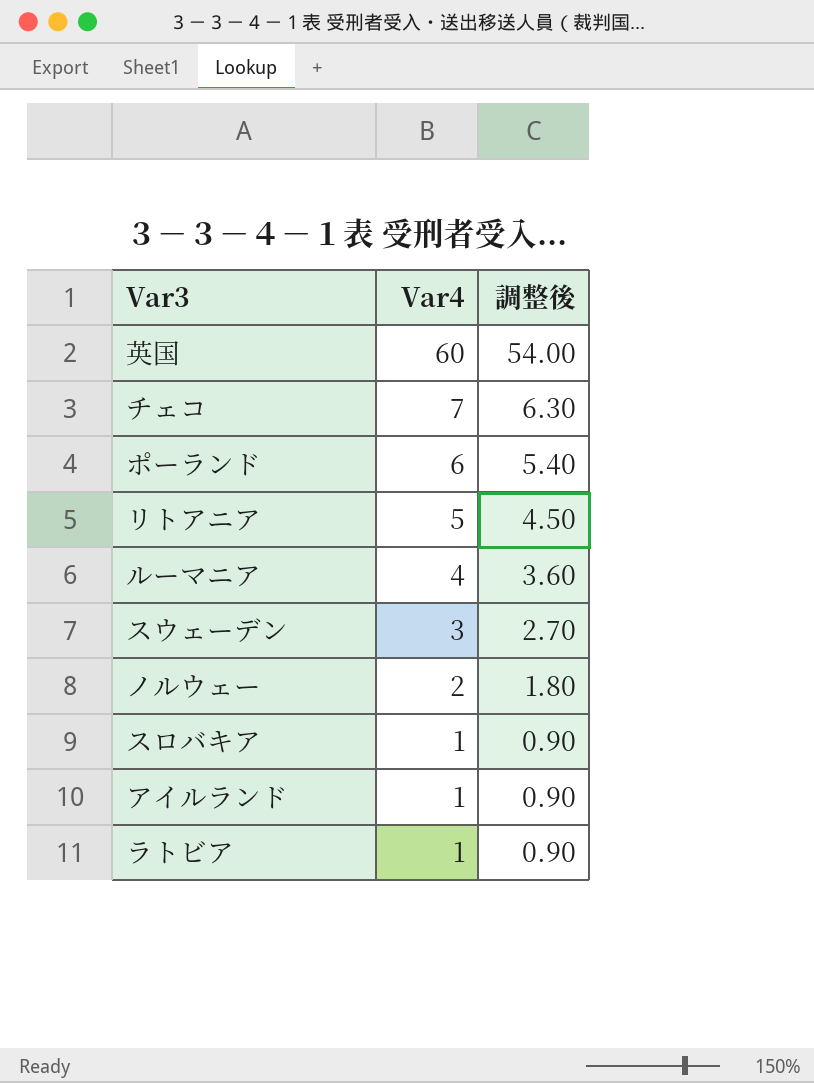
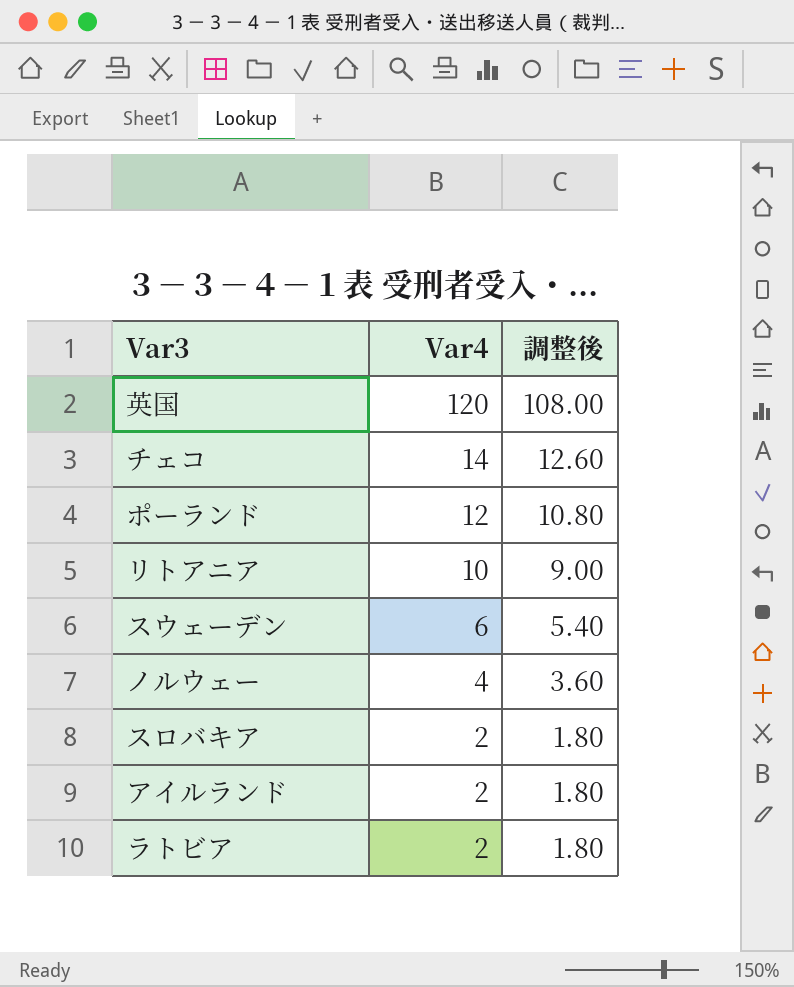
row ルーマニア: 4 | 3.60 -> none
英国 | Var4: 60 -> 120
英国 | 調整後: 54.00 -> 108.00
チェコ | Var4: 7 -> 14
チェコ | 調整後: 6.30 -> 12.60
ポーランド | Var4: 6 -> 12
ポーランド | 調整後: 5.40 -> 10.80
リトアニア | Var4: 5 -> 10
リトアニア | 調整後: 4.50 -> 9.00
スウェーデン | Var4: 3 -> 6
スウェーデン | 調整後: 2.70 -> 5.40
ノルウェー | Var4: 2 -> 4
ノルウェー | 調整後: 1.80 -> 3.60
スロバキア | Var4: 1 -> 2
スロバキア | 調整後: 0.90 -> 1.80
アイルランド | Var4: 1 -> 2
アイルランド | 調整後: 0.90 -> 1.80
ラトビア | Var4: 1 -> 2
ラトビア | 調整後: 0.90 -> 1.80

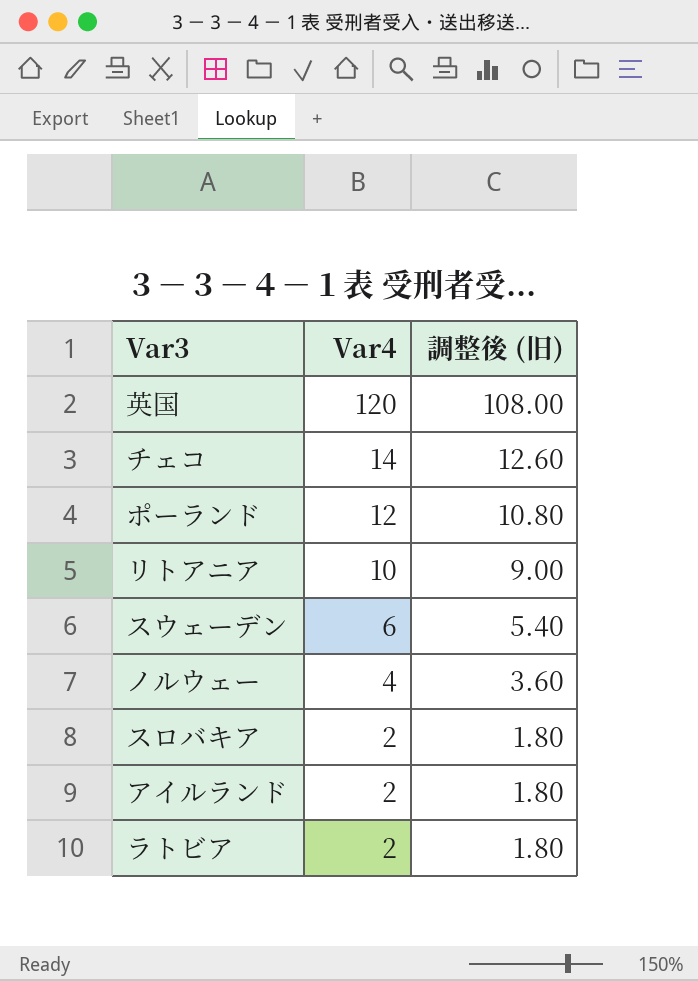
column name: 調整後 -> 調整後 (旧)

